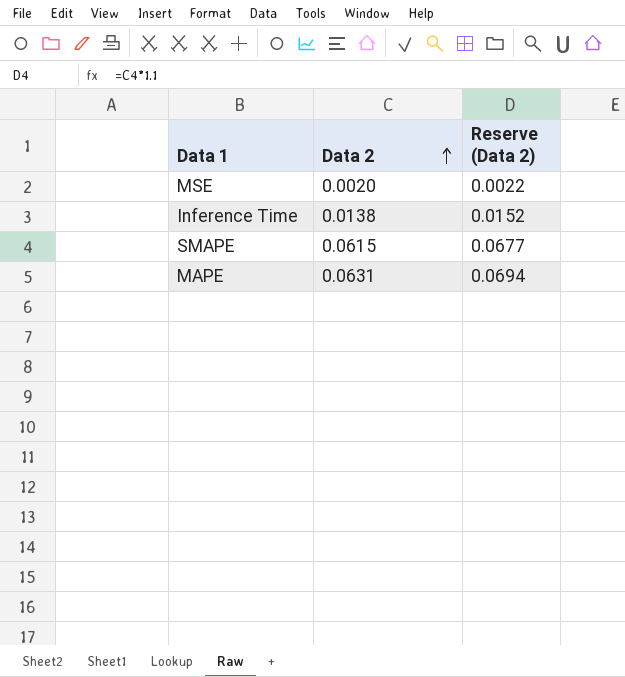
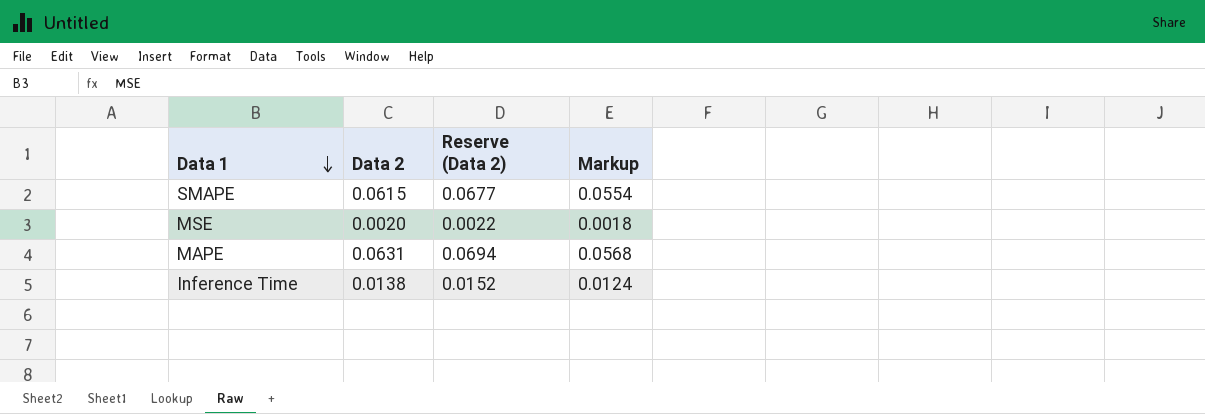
row order: Data 2 ascending -> Data 1 descending
column Markup | formula: none -> [Data 2] * 0.9

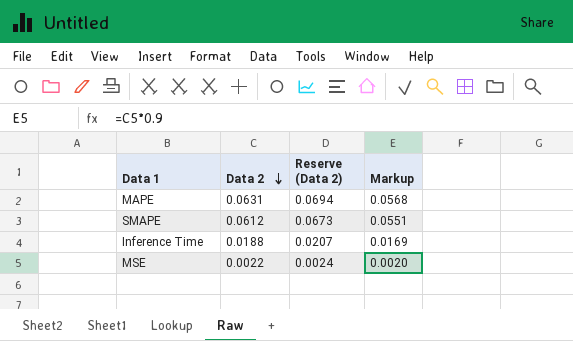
row order: Data 1 descending -> Data 2 descending
SMAPE | Data 2: 0.0615 -> 0.0612
SMAPE | Reserve (Data 2): 0.0677 -> 0.0673
SMAPE | Markup: 0.0554 -> 0.0551
Inference Time | Data 2: 0.0138 -> 0.0188
Inference Time | Reserve (Data 2): 0.0152 -> 0.0207
Inference Time | Markup: 0.0124 -> 0.0169
MSE | Data 2: 0.0020 -> 0.0022
MSE | Reserve (Data 2): 0.0022 -> 0.0024
MSE | Markup: 0.0018 -> 0.0020

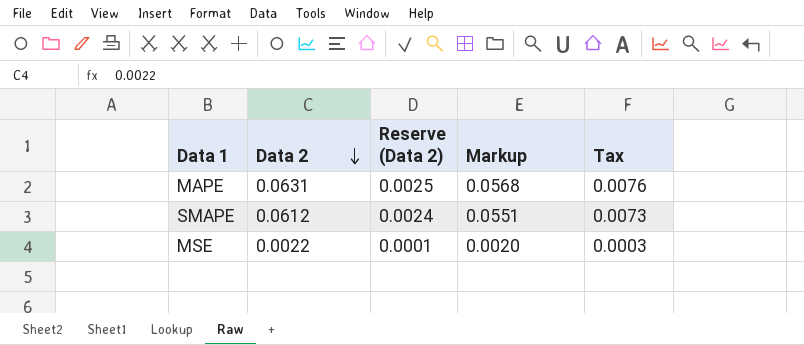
column Reserve (Data 2) | formula: [Data 2] * 1.1 -> [Data 2] * 0.04
column Tax | formula: none -> [Data 2] * 0.12
row Inference Time: 0.0188 | 0.0207 | 0.0169 -> none

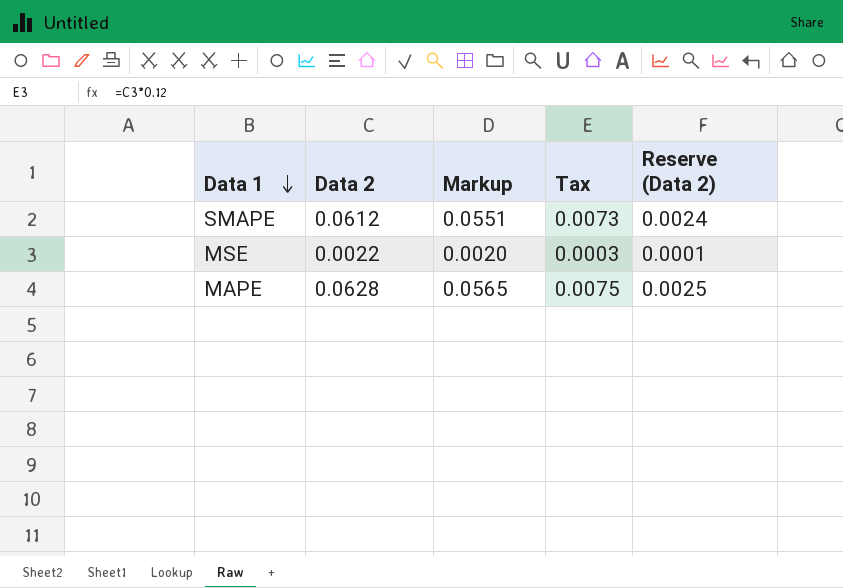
row order: Data 2 descending -> Data 1 descending
column Reserve (Data 2) | position: 3 -> 5
MAPE | Data 2: 0.0631 -> 0.0628
MAPE | Markup: 0.0568 -> 0.0565
MAPE | Tax: 0.0076 -> 0.0075

